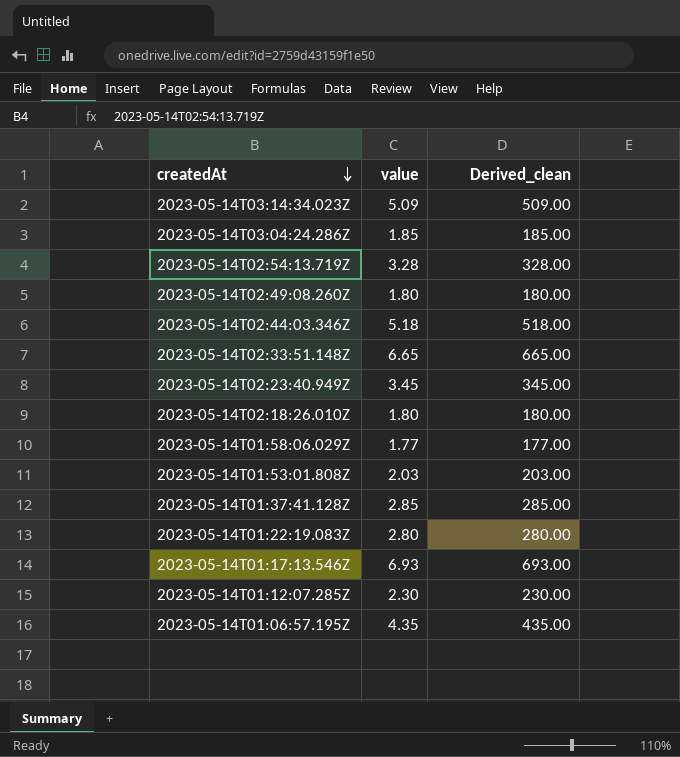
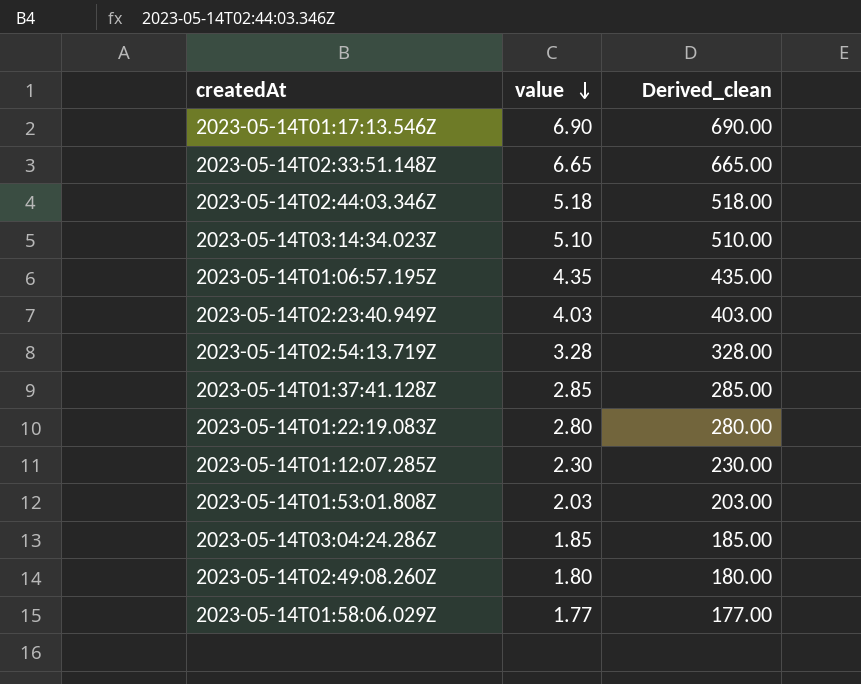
row order: createdAt descending -> value descending
row 2023-05-14T02:18:26.010Z: 1.80 | 180.00 -> none
2023-05-14T01:17:13.546Z | value: 6.93 -> 6.90
2023-05-14T01:17:13.546Z | Derived_clean: 693.00 -> 690.00
2023-05-14T03:14:34.023Z | value: 5.09 -> 5.10
2023-05-14T03:14:34.023Z | Derived_clean: 509.00 -> 510.00
2023-05-14T02:23:40.949Z | value: 3.45 -> 4.03
2023-05-14T02:23:40.949Z | Derived_clean: 345.00 -> 403.00

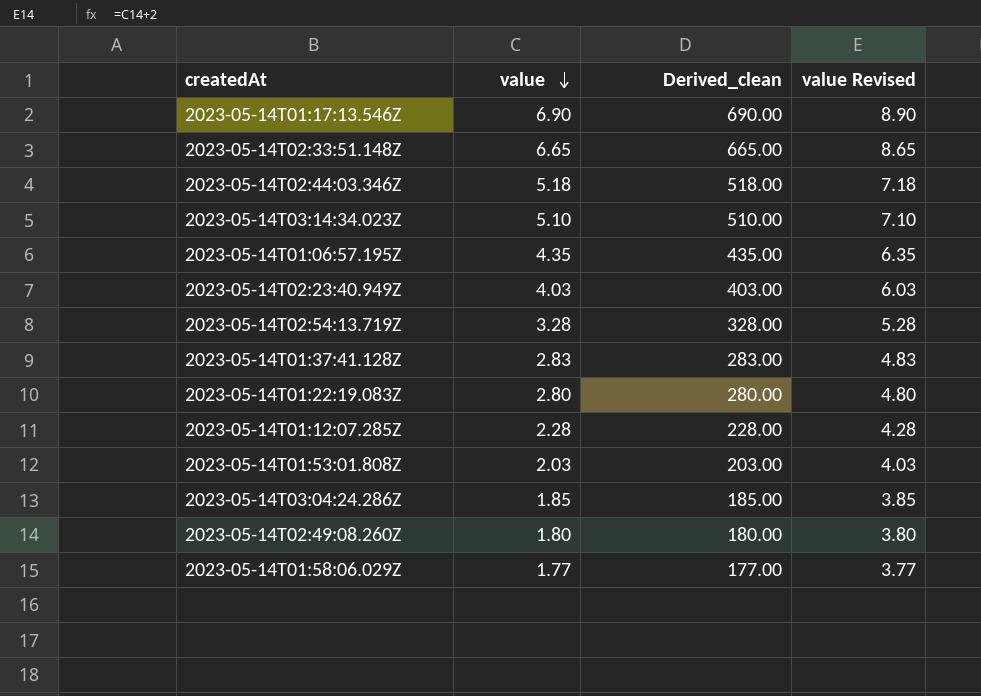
column value Revised | formula: none -> [value] + 2
2023-05-14T01:37:41.128Z | value: 2.85 -> 2.83
2023-05-14T01:37:41.128Z | Derived_clean: 285.00 -> 283.00
2023-05-14T01:12:07.285Z | value: 2.30 -> 2.28
2023-05-14T01:12:07.285Z | Derived_clean: 230.00 -> 228.00

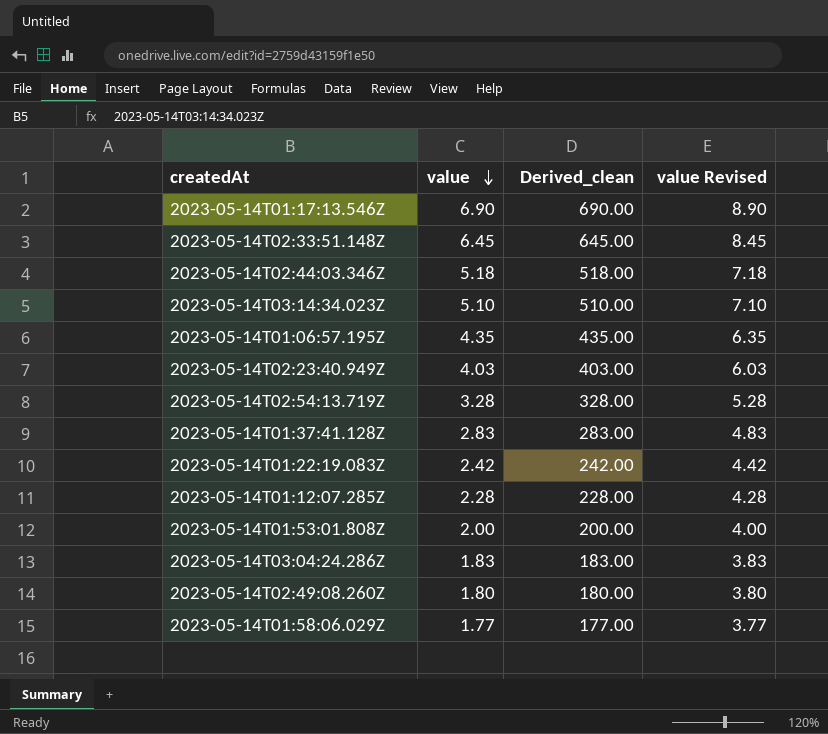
2023-05-14T02:33:51.148Z | value: 6.65 -> 6.45
2023-05-14T02:33:51.148Z | Derived_clean: 665.00 -> 645.00
2023-05-14T02:33:51.148Z | value Revised: 8.65 -> 8.45
2023-05-14T01:22:19.083Z | value: 2.80 -> 2.42
2023-05-14T01:22:19.083Z | Derived_clean: 280.00 -> 242.00
2023-05-14T01:22:19.083Z | value Revised: 4.80 -> 4.42
2023-05-14T01:53:01.808Z | value: 2.03 -> 2.00
2023-05-14T01:53:01.808Z | Derived_clean: 203.00 -> 200.00
2023-05-14T01:53:01.808Z | value Revised: 4.03 -> 4.00
2023-05-14T03:04:24.286Z | value: 1.85 -> 1.83
2023-05-14T03:04:24.286Z | Derived_clean: 185.00 -> 183.00
2023-05-14T03:04:24.286Z | value Revised: 3.85 -> 3.83

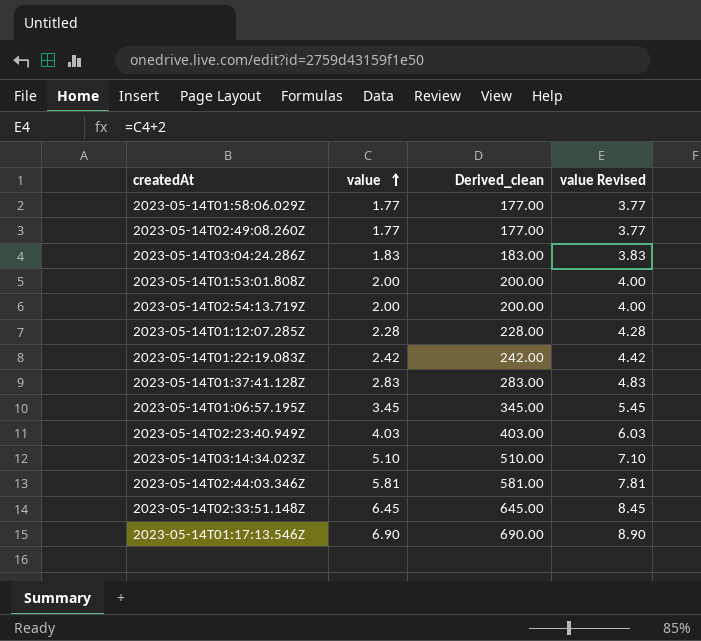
row order: value descending -> value ascending
2023-05-14T02:49:08.260Z | value: 1.80 -> 1.77
2023-05-14T02:49:08.260Z | Derived_clean: 180.00 -> 177.00
2023-05-14T02:49:08.260Z | value Revised: 3.80 -> 3.77
2023-05-14T02:54:13.719Z | value: 3.28 -> 2.00
2023-05-14T02:54:13.719Z | Derived_clean: 328.00 -> 200.00
2023-05-14T02:54:13.719Z | value Revised: 5.28 -> 4.00
2023-05-14T01:06:57.195Z | value: 4.35 -> 3.45
2023-05-14T01:06:57.195Z | Derived_clean: 435.00 -> 345.00
2023-05-14T01:06:57.195Z | value Revised: 6.35 -> 5.45
2023-05-14T02:44:03.346Z | value: 5.18 -> 5.81
2023-05-14T02:44:03.346Z | Derived_clean: 518.00 -> 581.00
2023-05-14T02:44:03.346Z | value Revised: 7.18 -> 7.81

